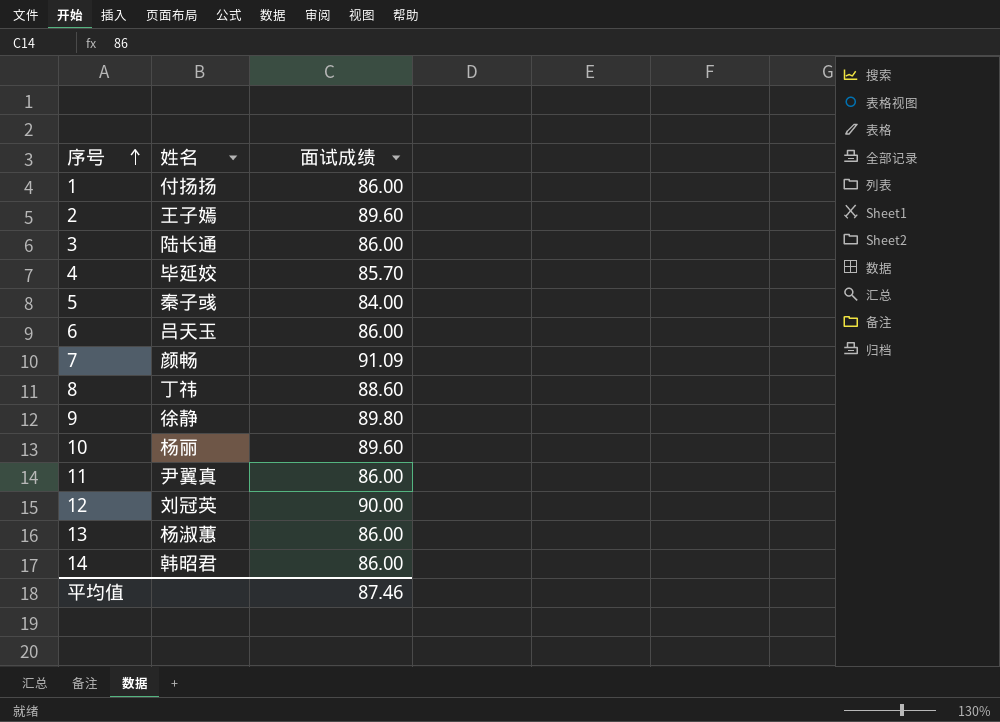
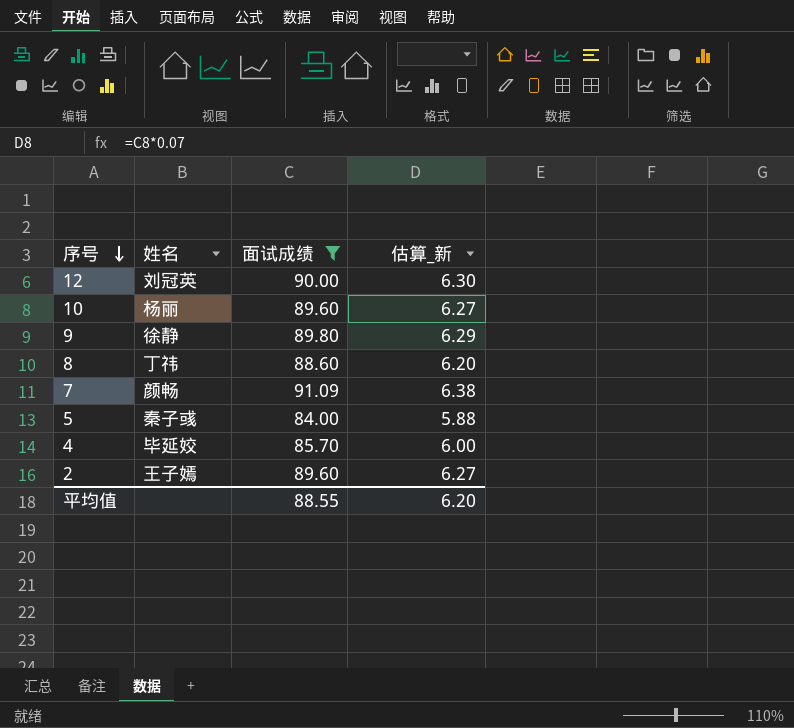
filter: none -> 面试成绩 != 86.00
row order: 序号 ascending -> 序号 descending
column 估算_新 | formula: none -> [面试成绩] * 0.07
平均值 | 面试成绩: 87.46 -> 88.55

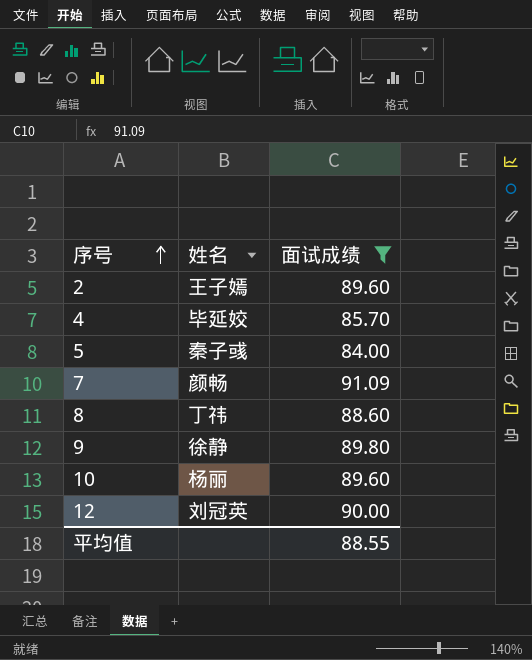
row order: 序号 descending -> 序号 ascending
column 估算_新 | formula: [面试成绩] * 0.07 -> none

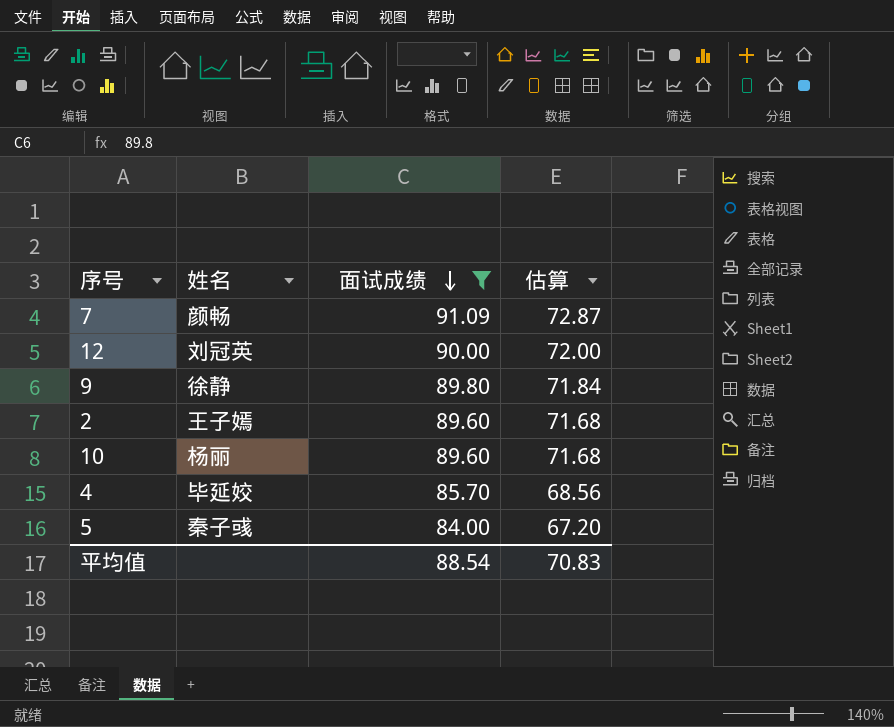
row order: 序号 ascending -> 面试成绩 descending
column 估算 | formula: none -> [面试成绩] * 0.8
row 8: 丁祎 | 88.60 -> none
平均值 | 面试成绩: 88.55 -> 88.54

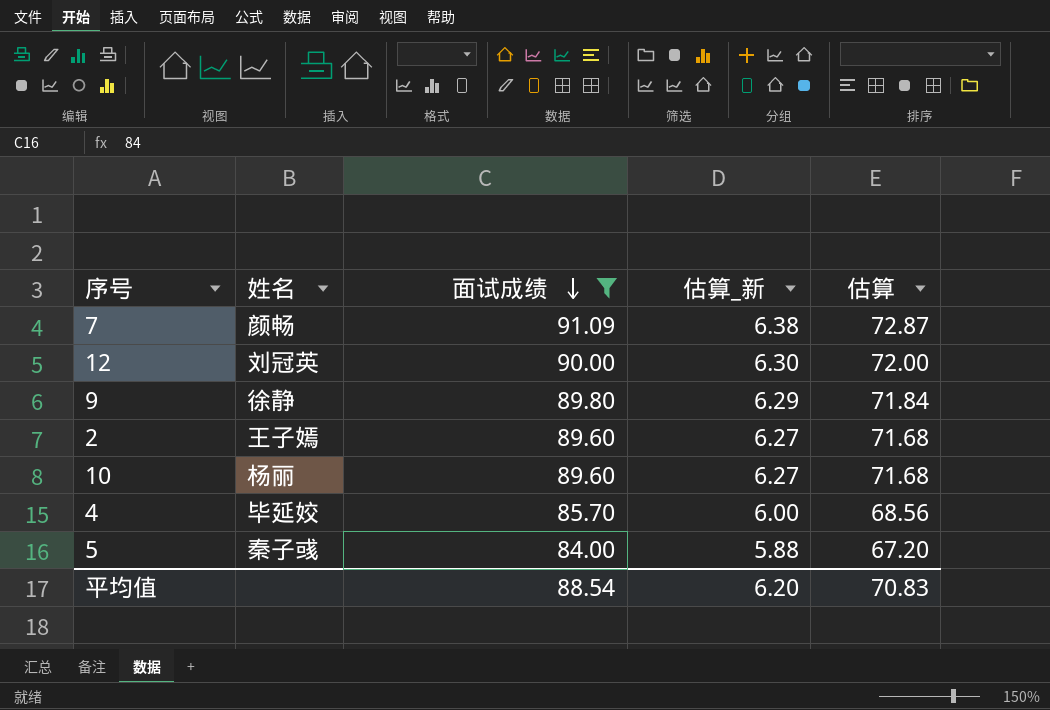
column 估算_新 | formula: none -> [面试成绩] * 0.07

